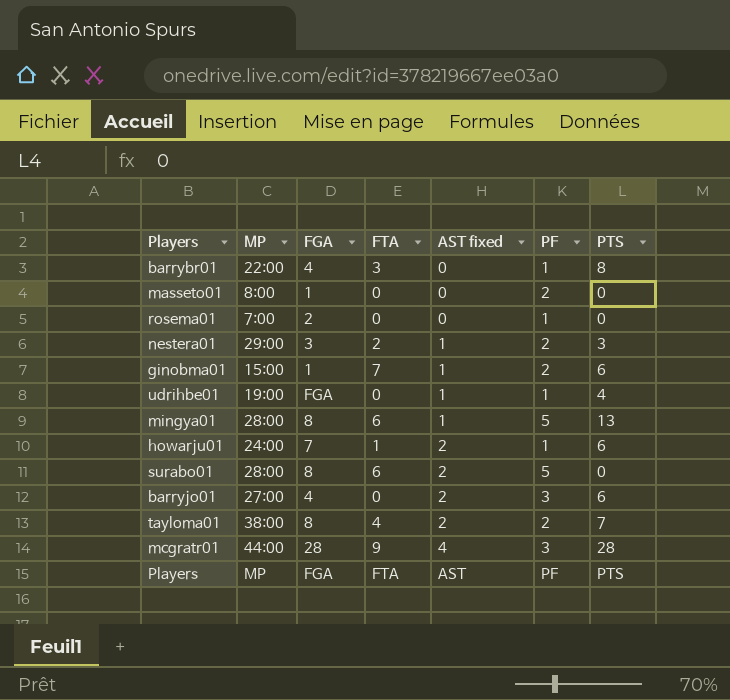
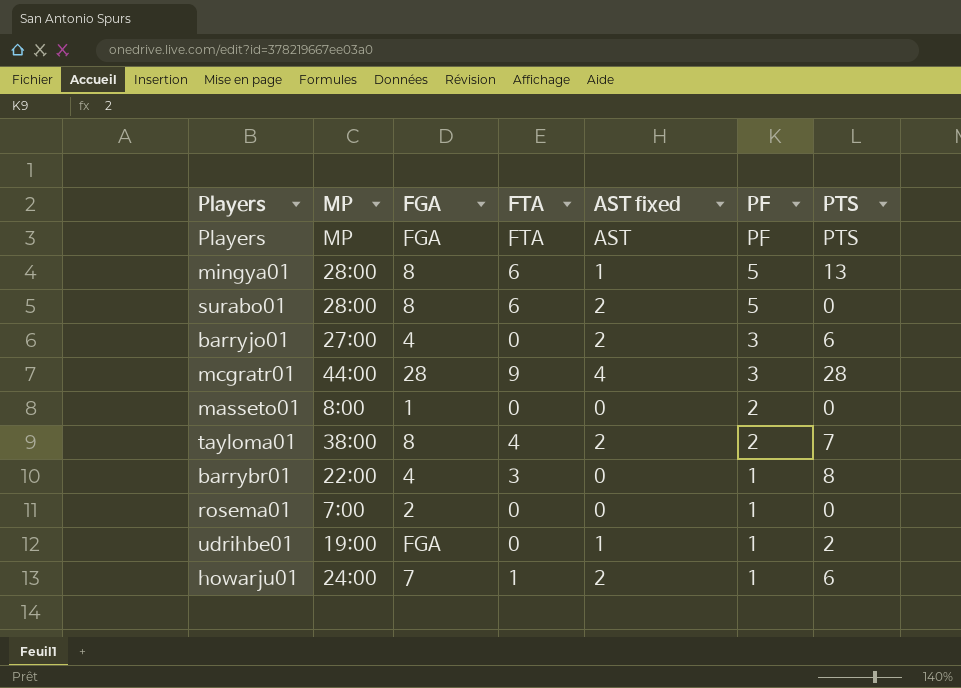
row order: AST fixed ascending -> PF descending
row nestera01: 29:00 | 3 | 2 | 1 | 2 | 3 -> none
row ginobma01: 15:00 | 1 | 7 | 1 | 2 | 6 -> none
udrihbe01 | PTS: 4 -> 2

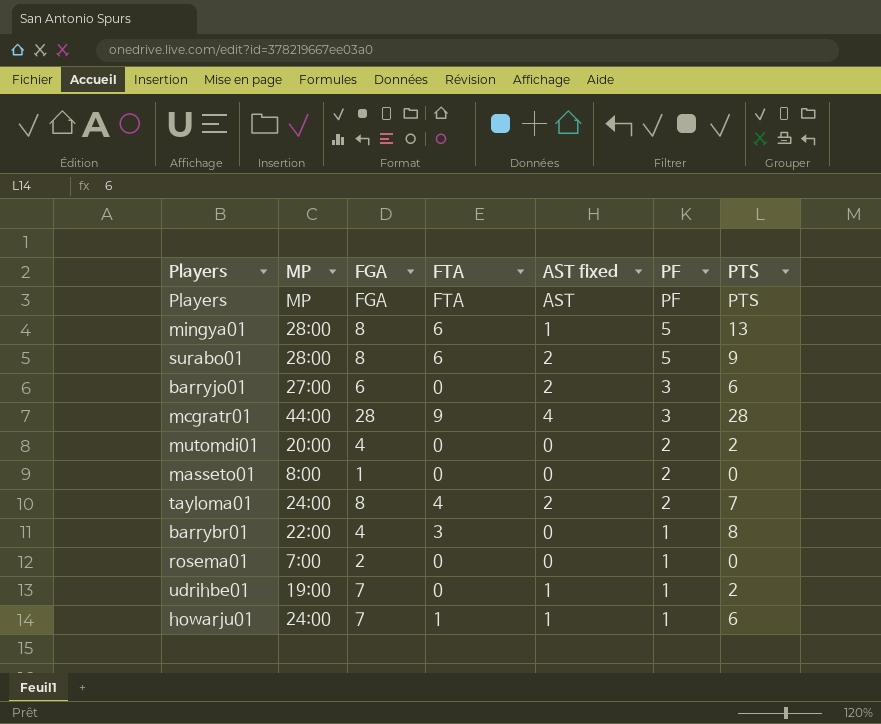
surabo01 | PTS: 0 -> 9
barryjo01 | FGA: 4 -> 6
row mutomdi01: none -> 20:00 | 4 | 0 | 0 | 2 | 2
tayloma01 | MP: 38:00 -> 24:00
udrihbe01 | FGA: FGA -> 7
howarju01 | AST fixed: 2 -> 1

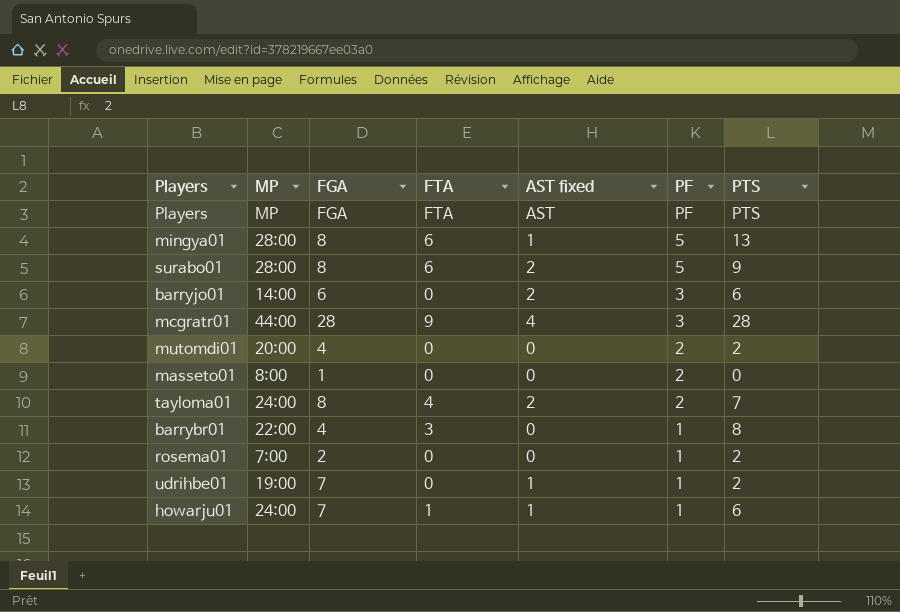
barryjo01 | MP: 27:00 -> 14:00
rosema01 | PTS: 0 -> 2

